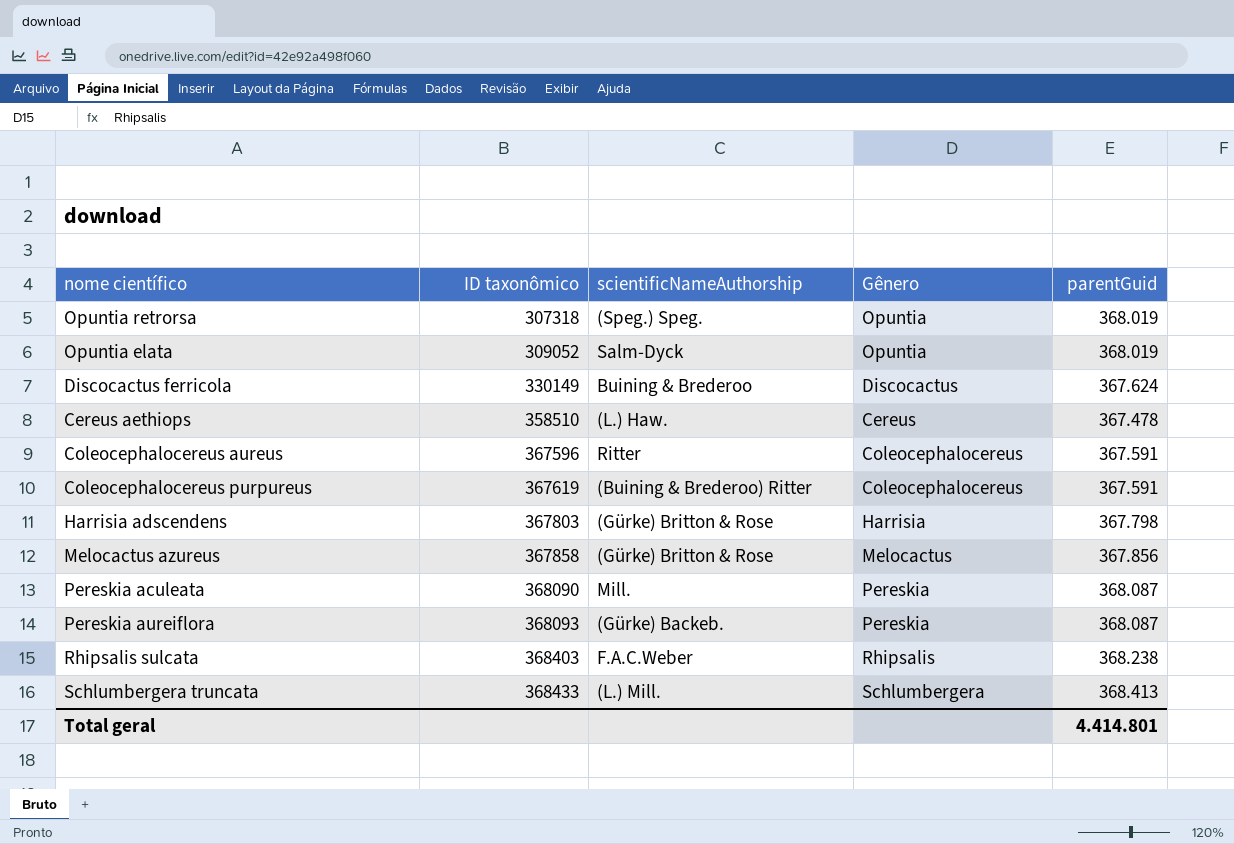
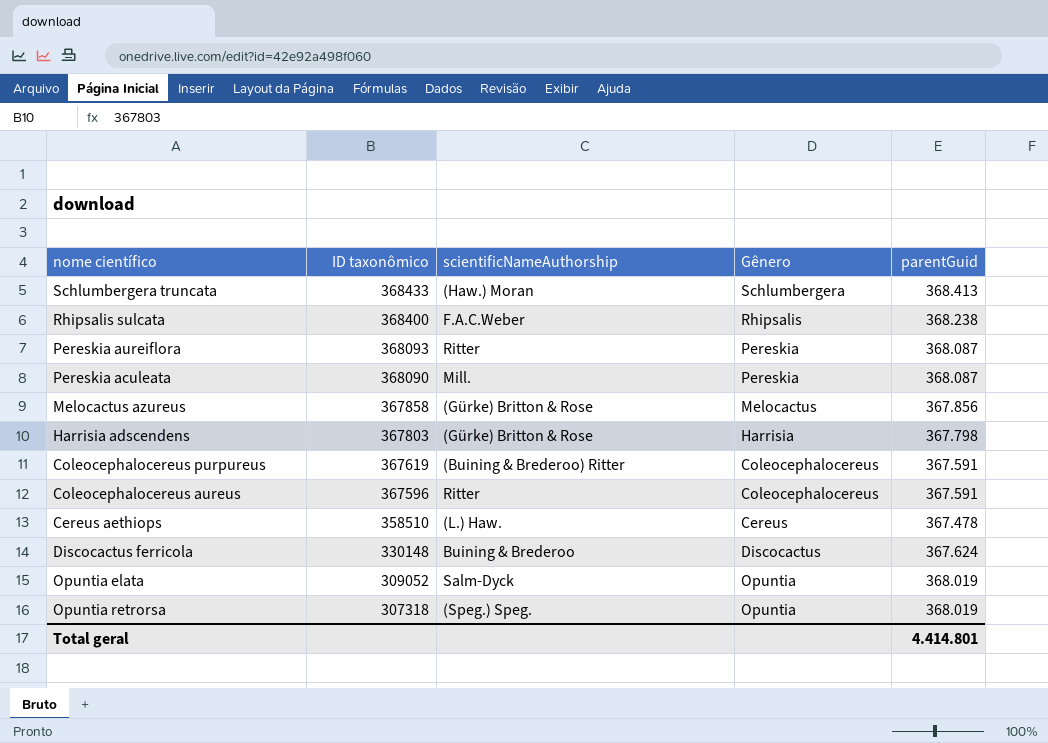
row order: ID taxonômico ascending -> ID taxonômico descending
Schlumbergera truncata | scientificNameAuthorship: (L.) Mill. -> (Haw.) Moran
Rhipsalis sulcata | ID taxonômico: 368403 -> 368400
Pereskia aureiflora | scientificNameAuthorship: (Gürke) Backeb. -> Ritter
Discocactus ferricola | ID taxonômico: 330149 -> 330148

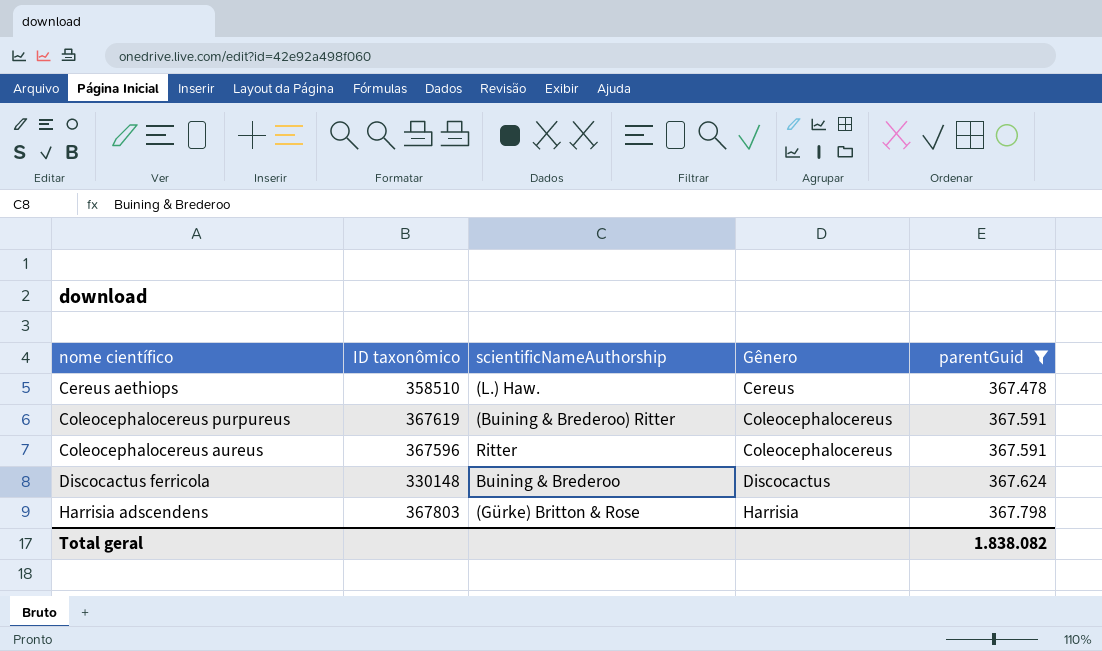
filter: none -> parentGuid <= 367.798
row order: ID taxonômico descending -> Gênero ascending
Total geral | parentGuid: 4.414.801 -> 1.838.082

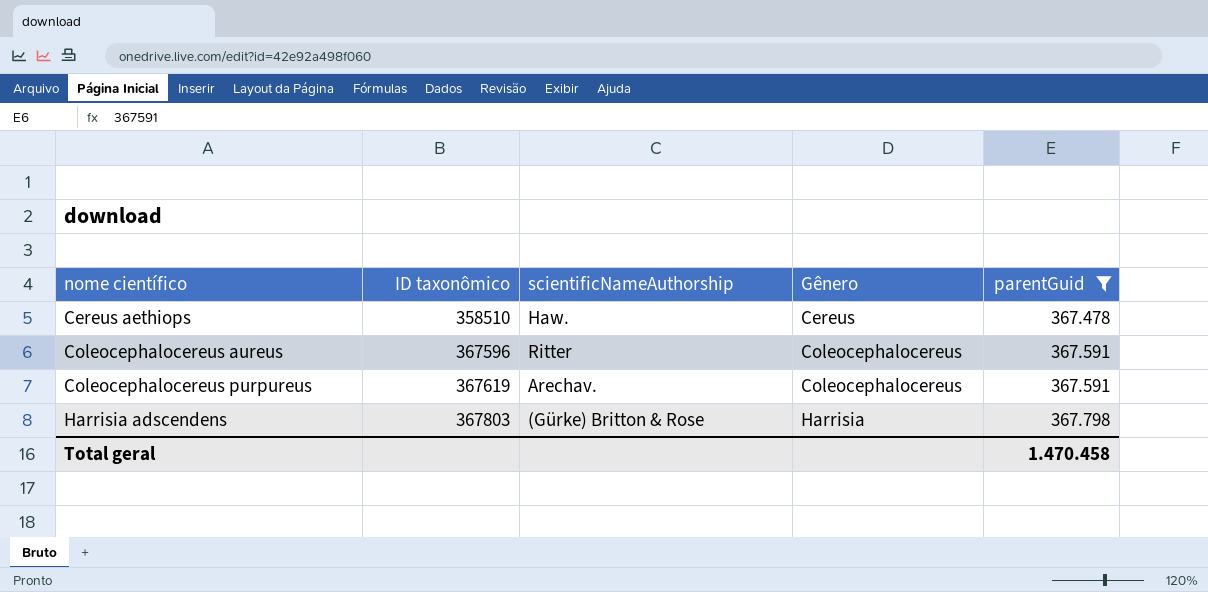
row order: Gênero ascending -> nome científico ascending
row Discocactus ferricola: 330148 | Buining & Brederoo | Discocactus | 367.624 -> none
Cereus aethiops | scientificNameAuthorship: (L.) Haw. -> Haw.
Coleocephalocereus purpureus | scientificNameAuthorship: (Buining & Brederoo) Ritter -> Arechav.
Total geral | parentGuid: 1.838.082 -> 1.470.458

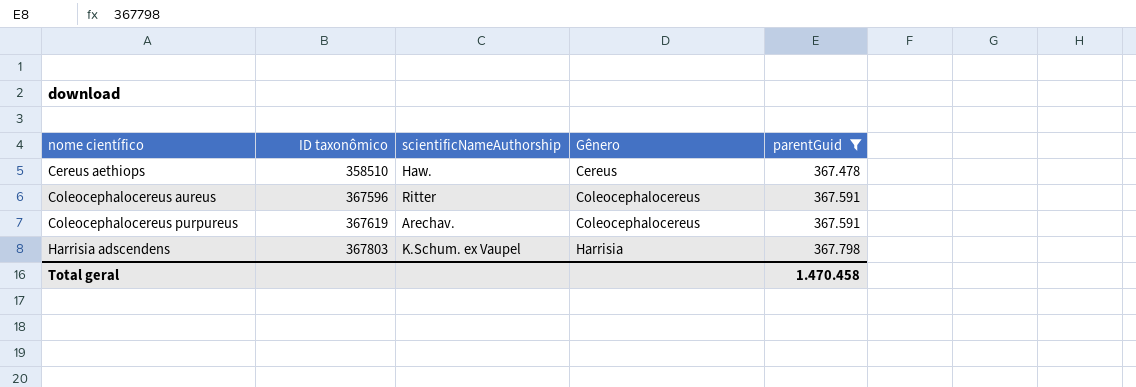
Harrisia adscendens | scientificNameAuthorship: (Gürke) Britton & Rose -> K.Schum. ex Vaupel

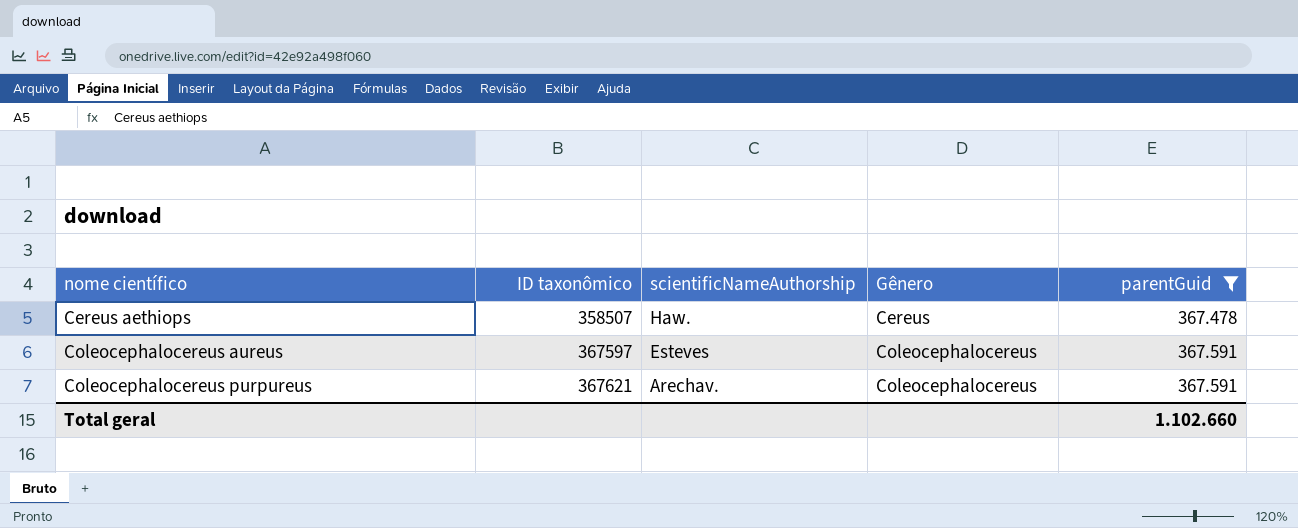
row Harrisia adscendens: 367803 | K.Schum. ex Vaupel | Harrisia | 367.798 -> none
Cereus aethiops | ID taxonômico: 358510 -> 358507
Coleocephalocereus aureus | ID taxonômico: 367596 -> 367597
Coleocephalocereus aureus | scientificNameAuthorship: Ritter -> Esteves
Coleocephalocereus purpureus | ID taxonômico: 367619 -> 367621
Total geral | parentGuid: 1.470.458 -> 1.102.660

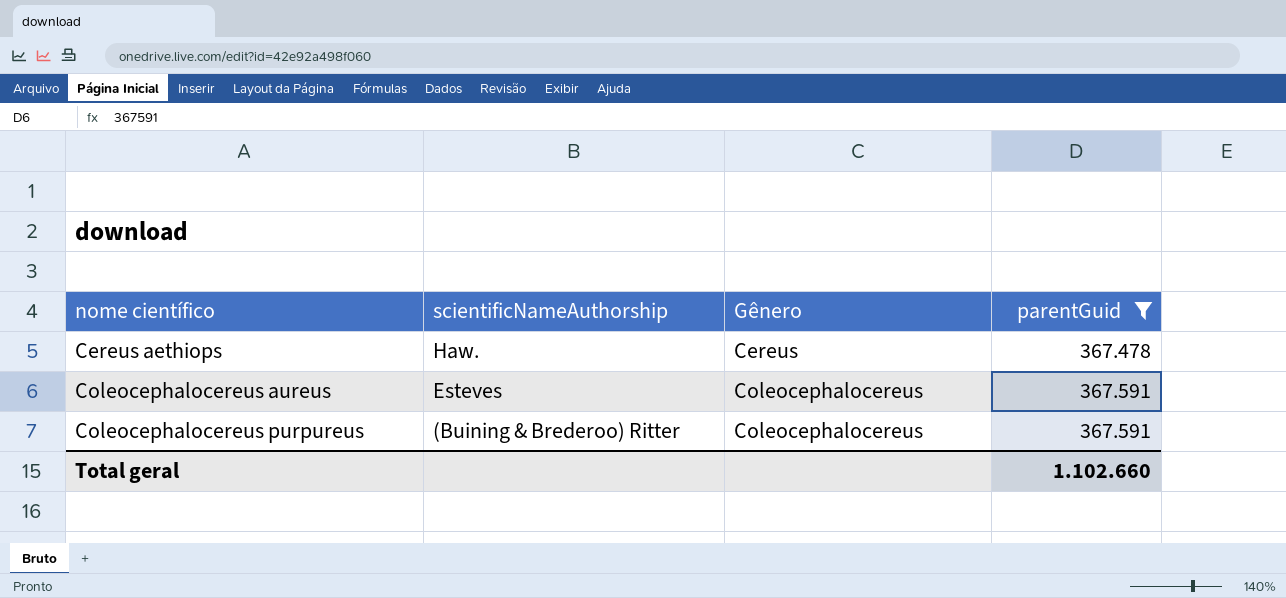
column ID taxonômico | position: 2 -> none
Coleocephalocereus purpureus | scientificNameAuthorship: Arechav. -> (Buining & Brederoo) Ritter

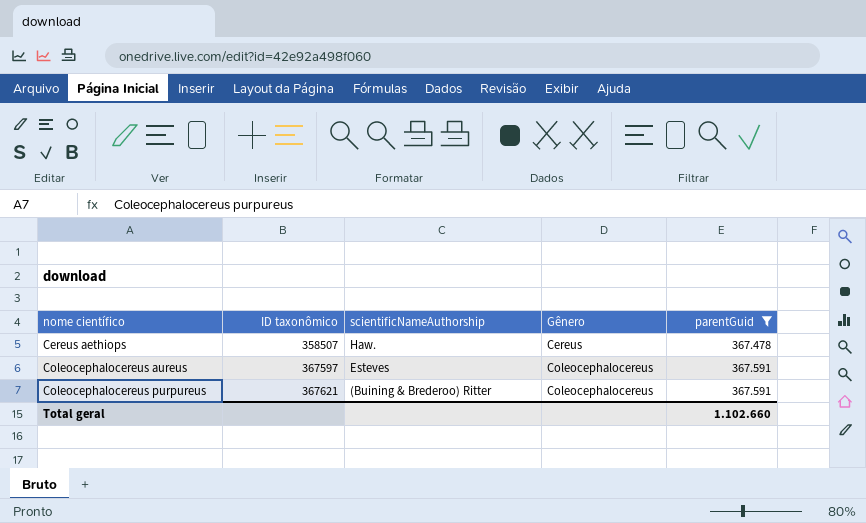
column ID taxonômico | position: none -> 2

